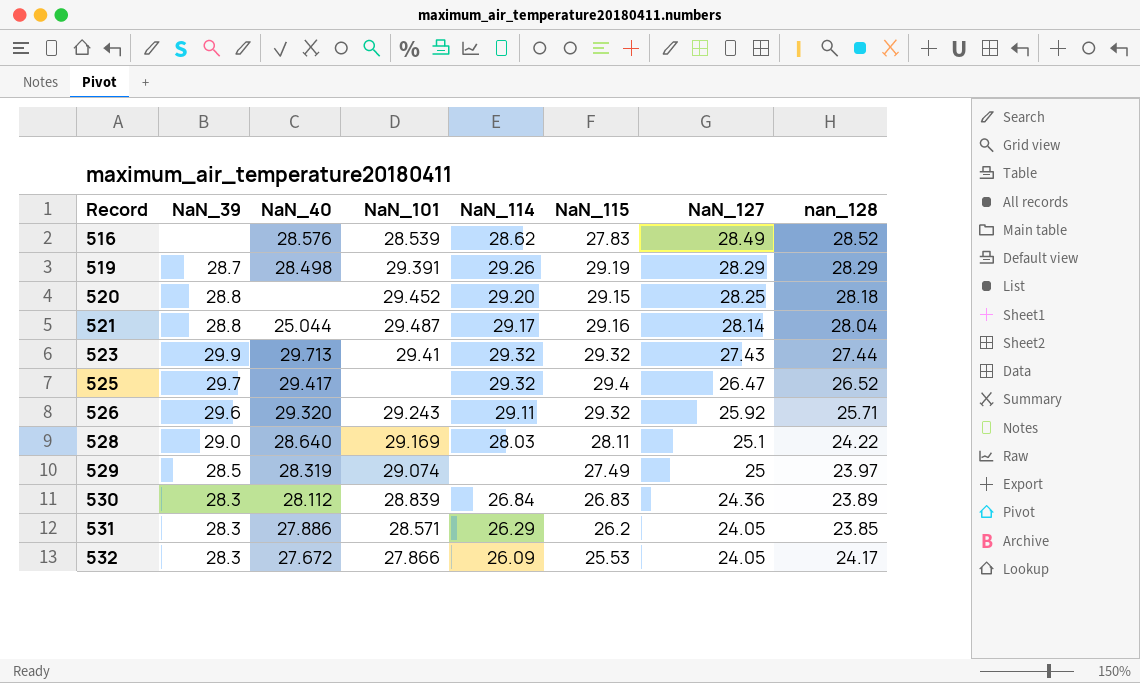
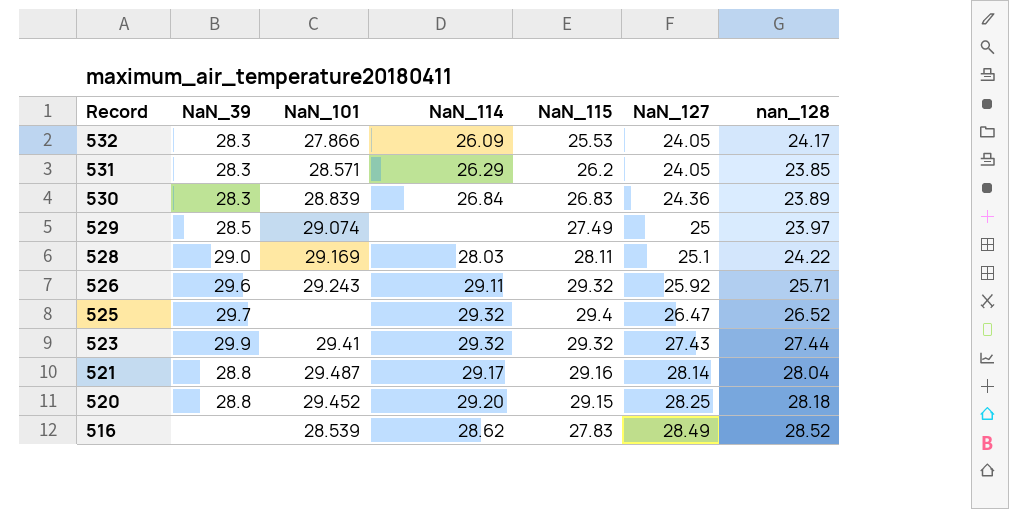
row order: Record ascending -> Record descending
column NaN_40 | position: 3 -> none
row 519: 28.7 | 28.498 | 29.391 | 29.26 | 29.19 | 28.29 | 28.29 -> none

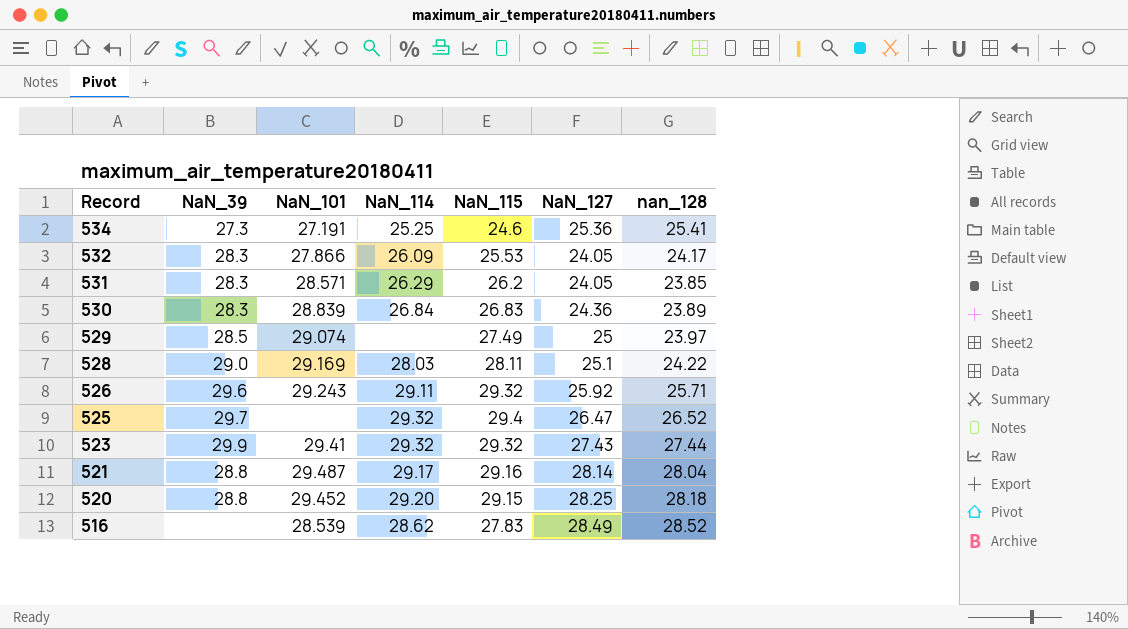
row 534: none -> 27.3 | 27.191 | 25.25 | 24.6 | 25.36 | 25.41

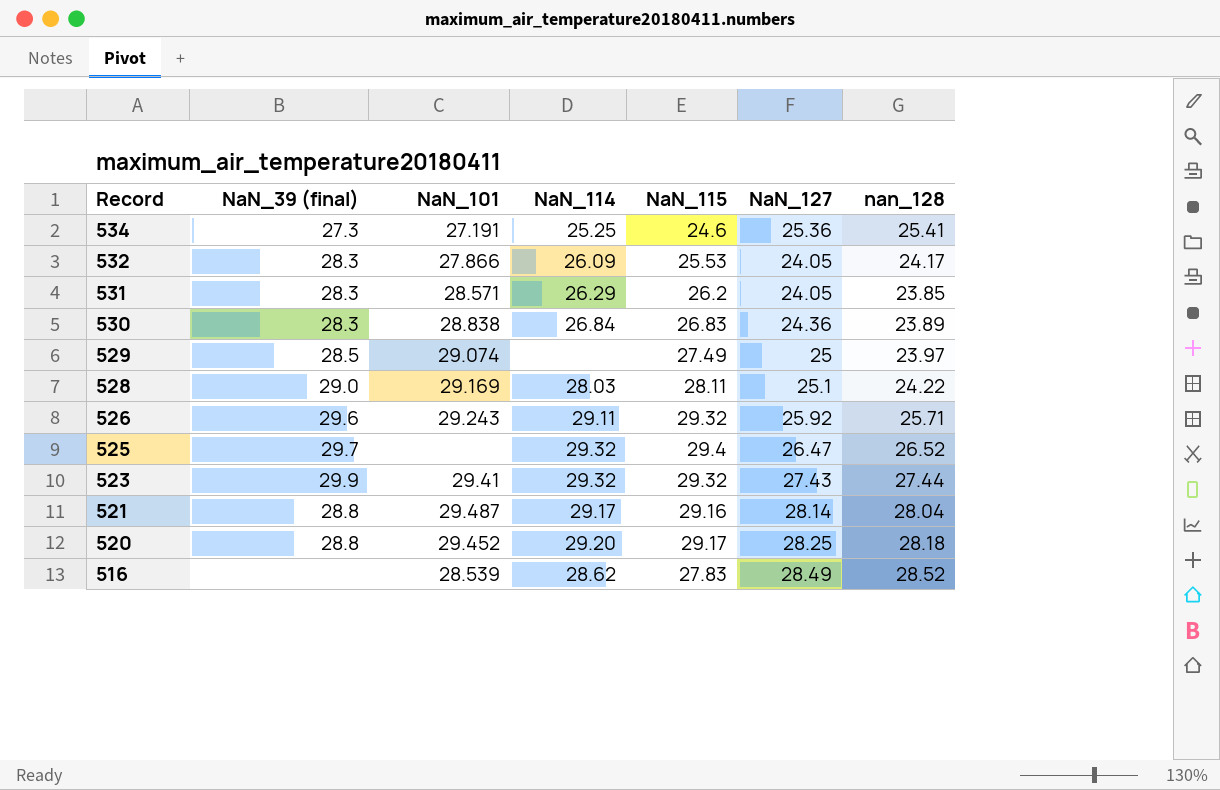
column name: NaN_39 -> NaN_39 (final)
530 | NaN_101: 28.839 -> 28.838
520 | NaN_115: 29.15 -> 29.17

